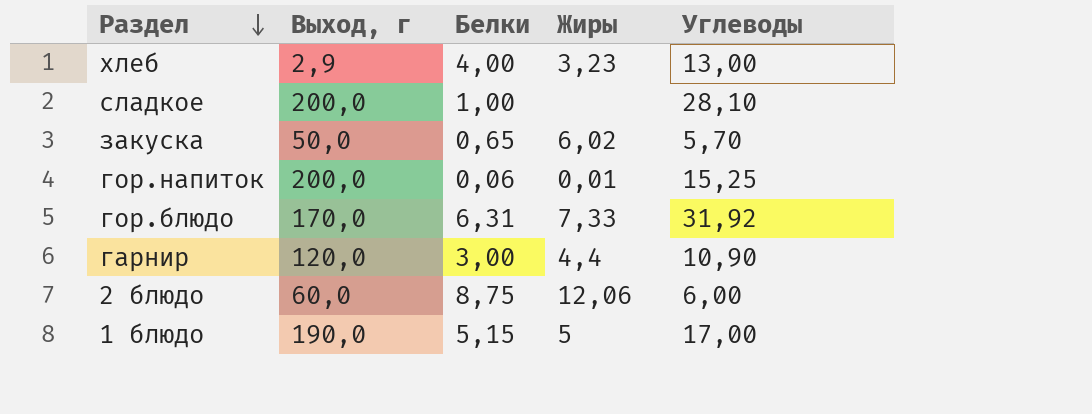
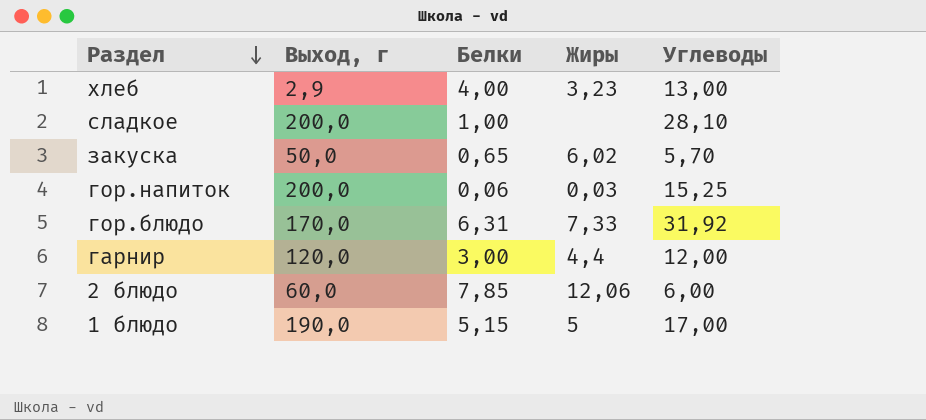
гор.напиток | Жиры: 0,01 -> 0,03
гарнир | Углеводы: 10,90 -> 12,00
2 блюдо | Белки: 8,75 -> 7,85

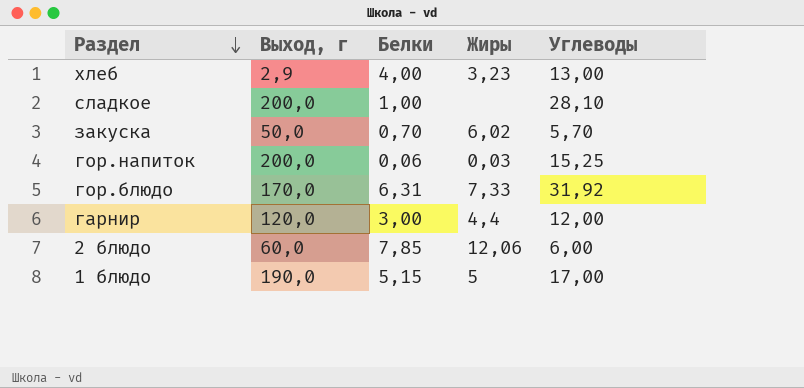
закуска | Белки: 0,65 -> 0,70

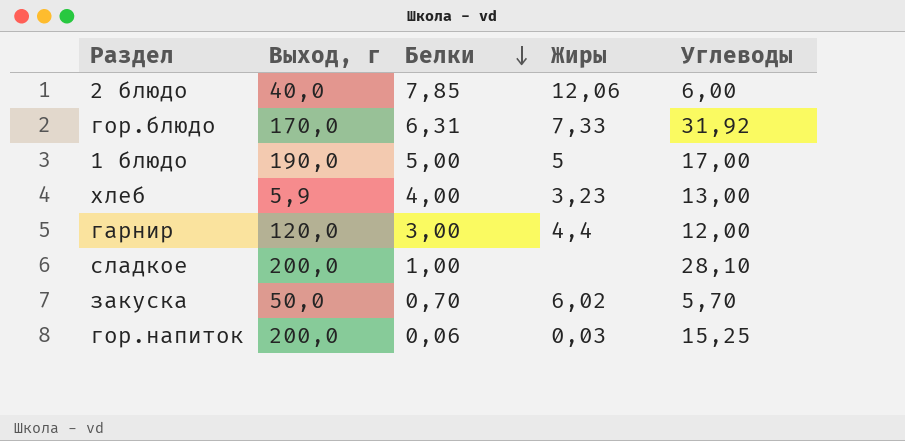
row order: Раздел descending -> Белки descending
2 блюдо | Выход, г: 60,0 -> 40,0
1 блюдо | Белки: 5,15 -> 5,00
хлеб | Выход, г: 2,9 -> 5,9

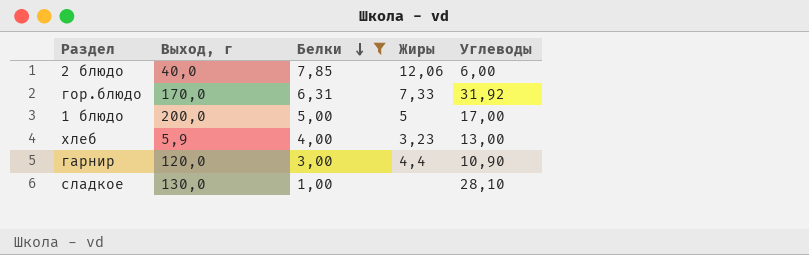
filter: none -> Белки >= 1,00
1 блюдо | Выход, г: 190,0 -> 200,0
гарнир | Углеводы: 12,00 -> 10,90
сладкое | Выход, г: 200,0 -> 130,0

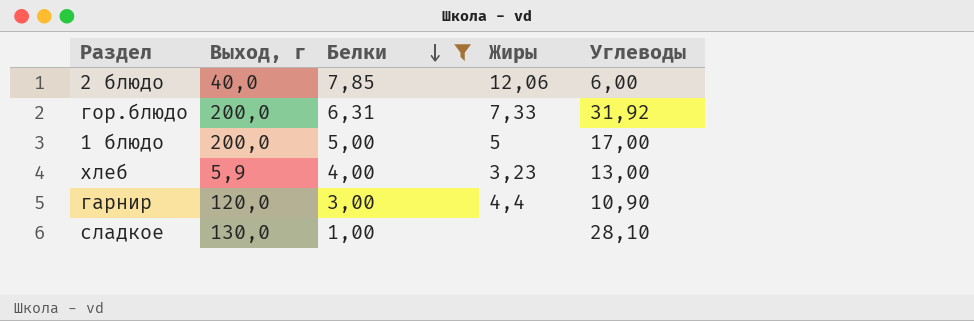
гор.блюдо | Выход, г: 170,0 -> 200,0

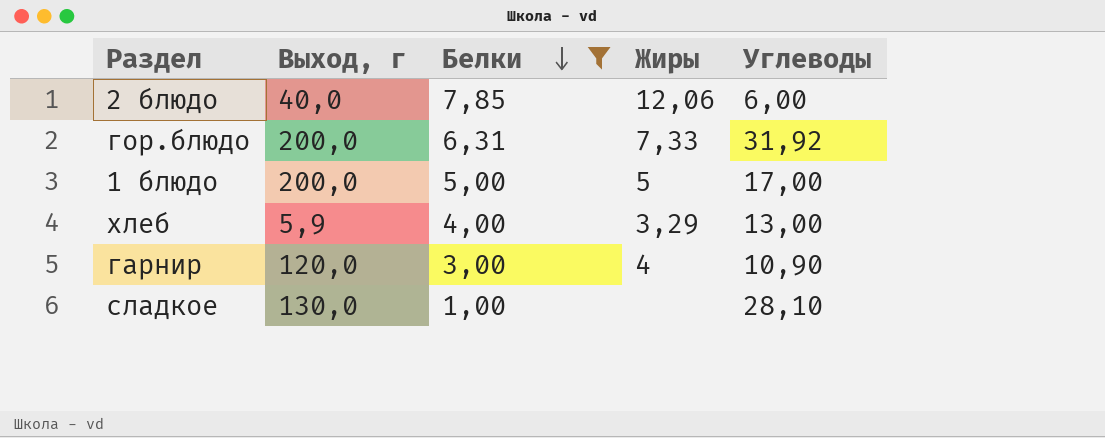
хлеб | Жиры: 3,23 -> 3,29
гарнир | Жиры: 4,4 -> 4

